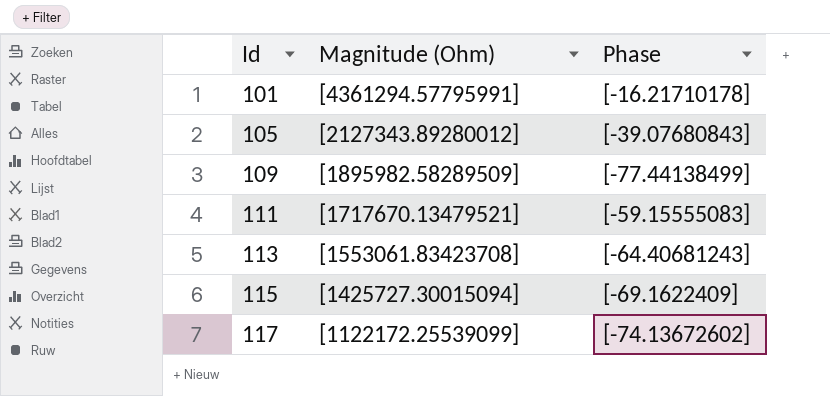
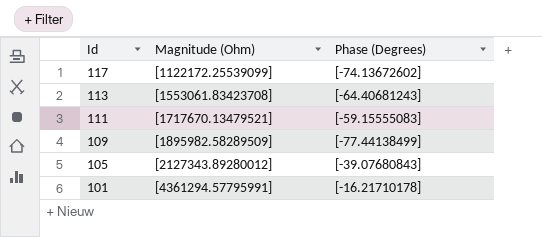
row order: Id ascending -> Id descending
column name: Phase -> Phase (Degrees)
row 115: [1425727.30015094] | [-69.1622409] -> none

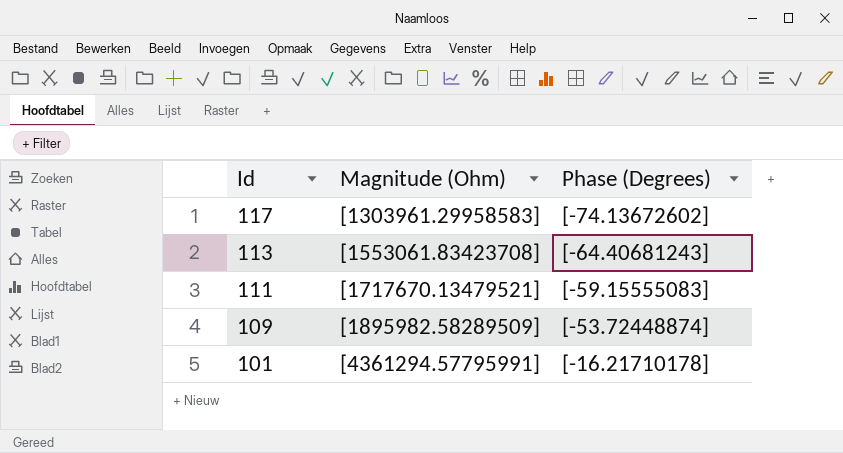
row 105: [2127343.89280012] | [-39.07680843] -> none
117 | Magnitude (Ohm): [1122172.25539099] -> [1303961.29958583]
109 | Phase (Degrees): [-77.44138499] -> [-53.72448874]

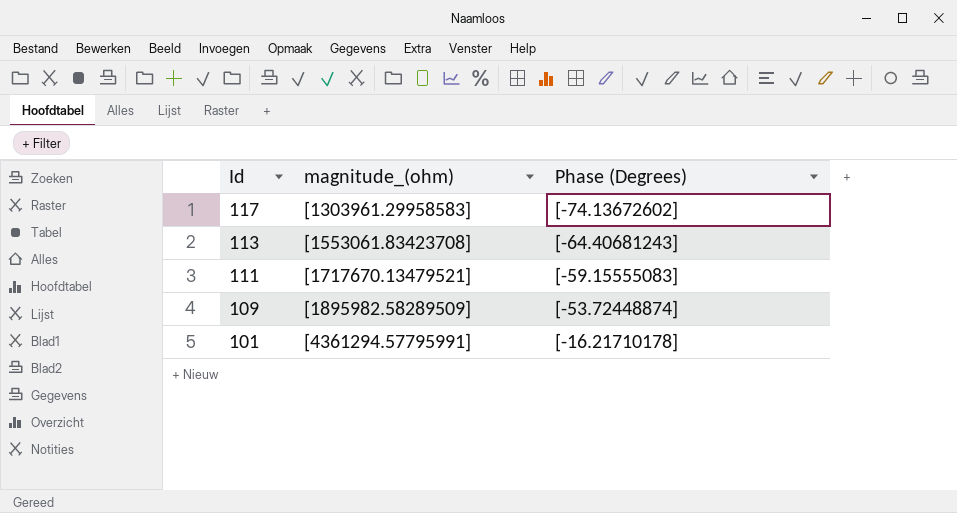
column name: Magnitude (Ohm) -> magnitude_(ohm)

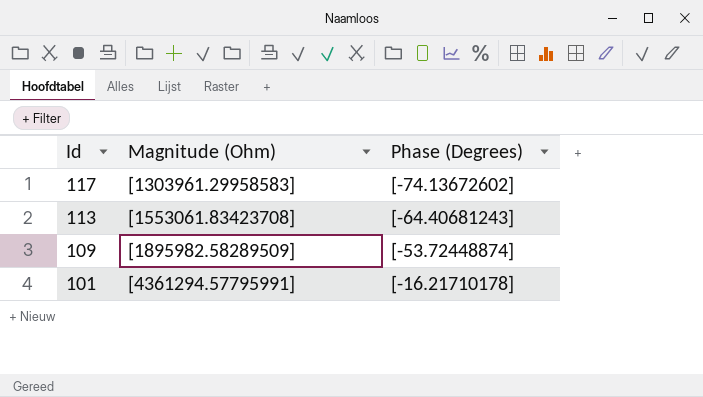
column name: magnitude_(ohm) -> Magnitude (Ohm)
row 111: [1717670.13479521] | [-59.15555083] -> none

